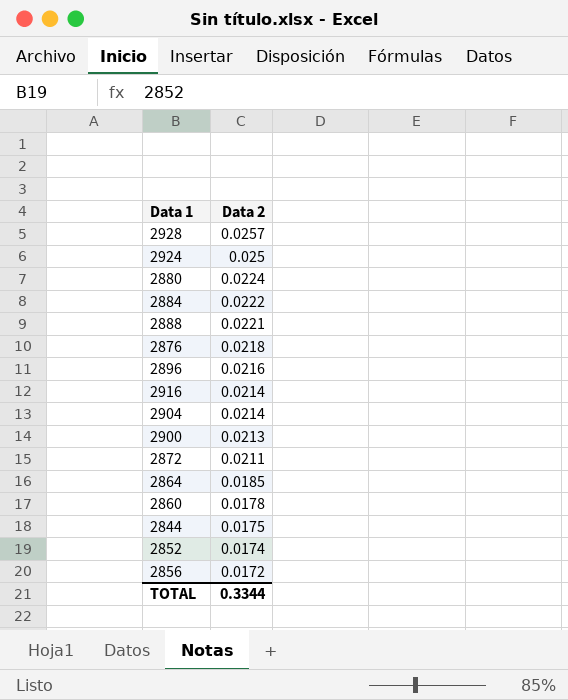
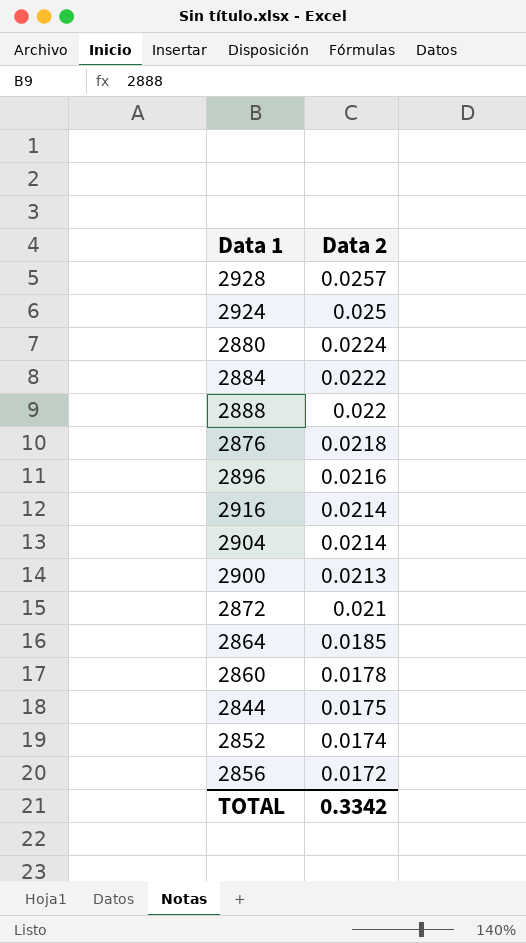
2888 | Data 2: 0.0221 -> 0.022
2872 | Data 2: 0.0211 -> 0.021
TOTAL | Data 2: 0.3344 -> 0.3342

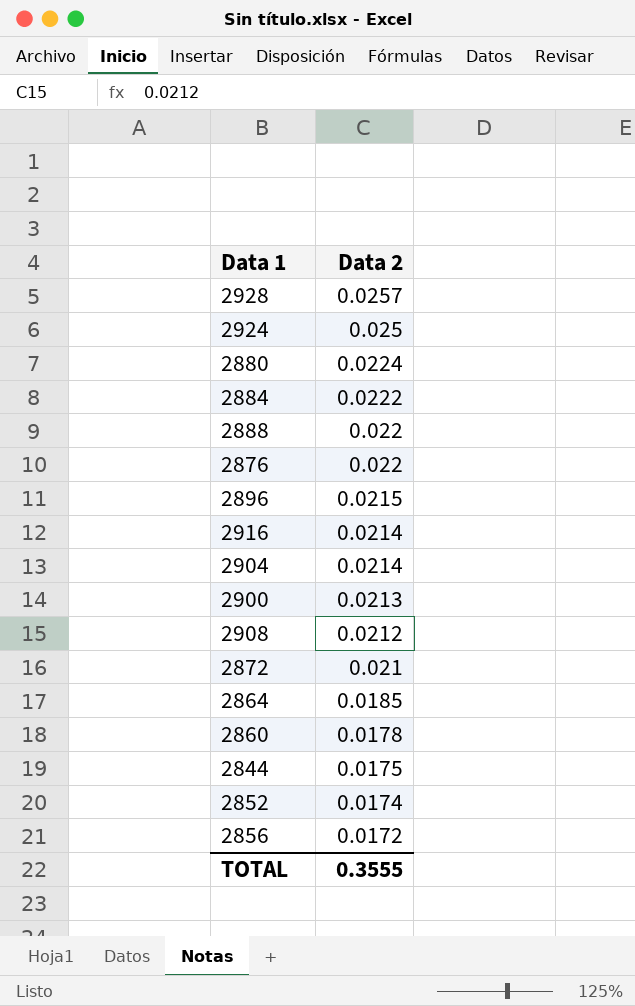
2876 | Data 2: 0.0218 -> 0.022
2896 | Data 2: 0.0216 -> 0.0215
row 2908: none -> 0.0212
TOTAL | Data 2: 0.3342 -> 0.3555

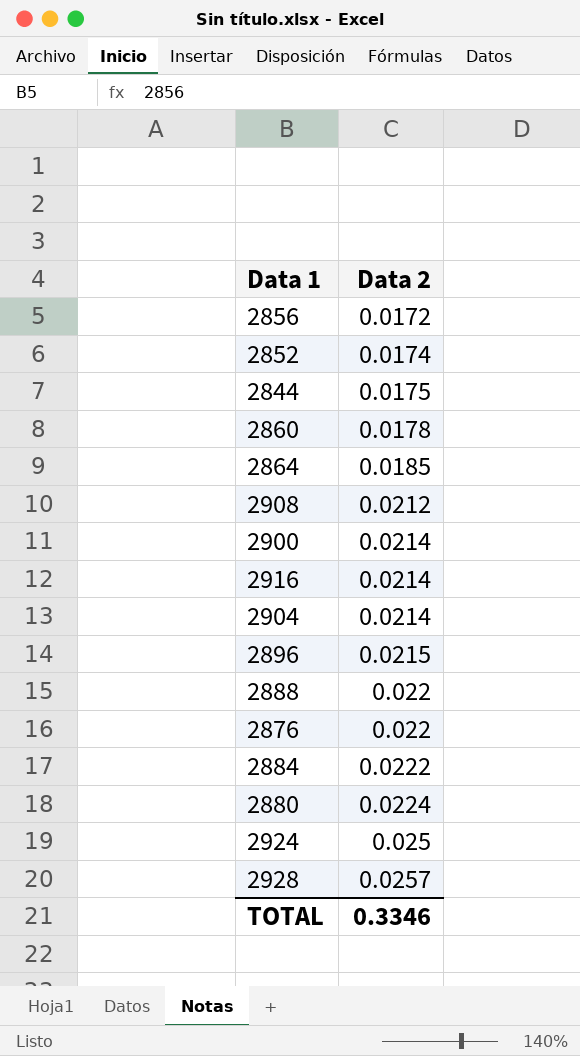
row order: Data 2 descending -> Data 2 ascending
row 2872: 0.021 -> none
2900 | Data 2: 0.0213 -> 0.0214
TOTAL | Data 2: 0.3555 -> 0.3346

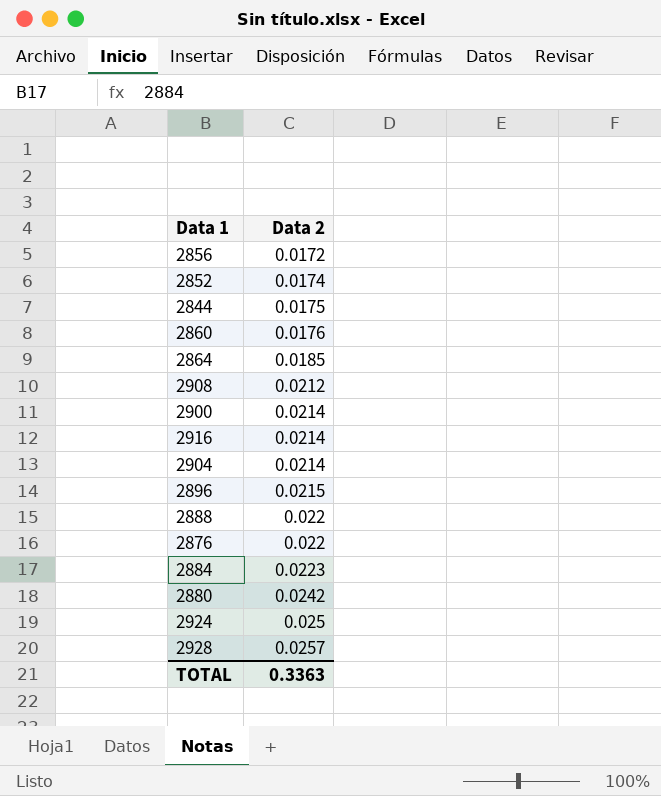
2860 | Data 2: 0.0178 -> 0.0176
2884 | Data 2: 0.0222 -> 0.0223
2880 | Data 2: 0.0224 -> 0.0242
TOTAL | Data 2: 0.3346 -> 0.3363

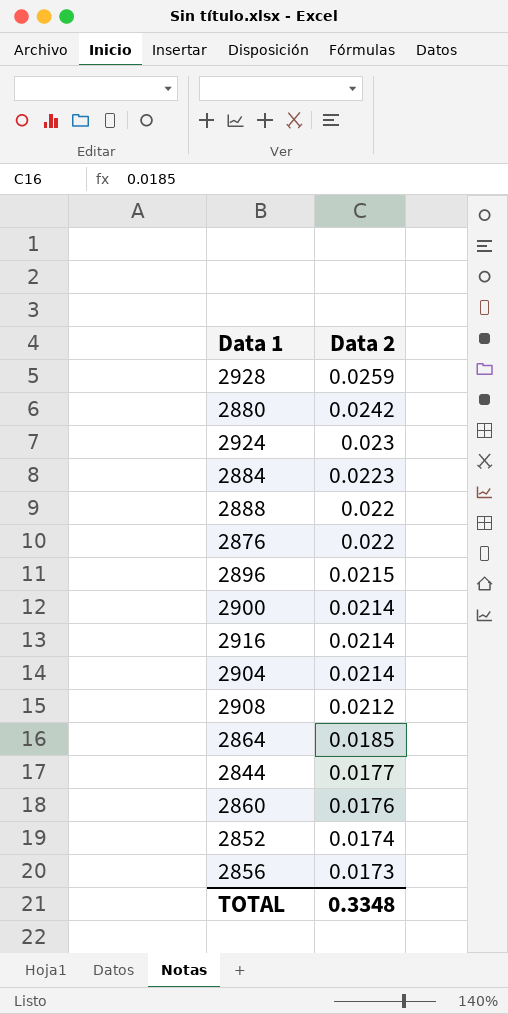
row order: Data 2 ascending -> Data 2 descending
2928 | Data 2: 0.0257 -> 0.0259
2924 | Data 2: 0.025 -> 0.023
2844 | Data 2: 0.0175 -> 0.0177
2856 | Data 2: 0.0172 -> 0.0173
TOTAL | Data 2: 0.3363 -> 0.3348

